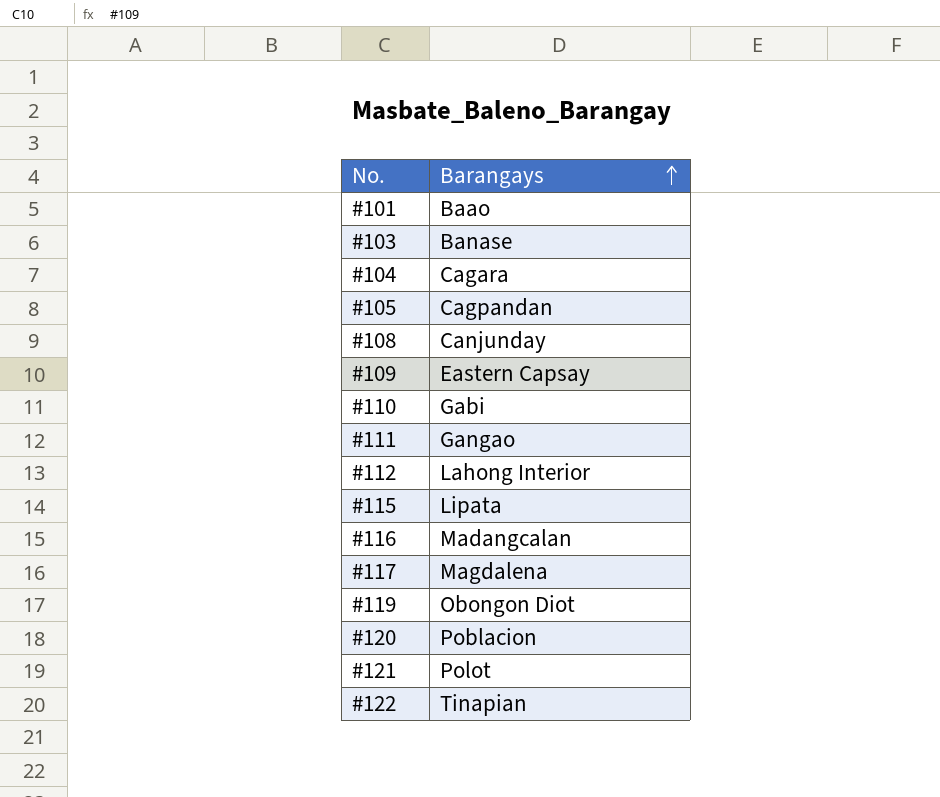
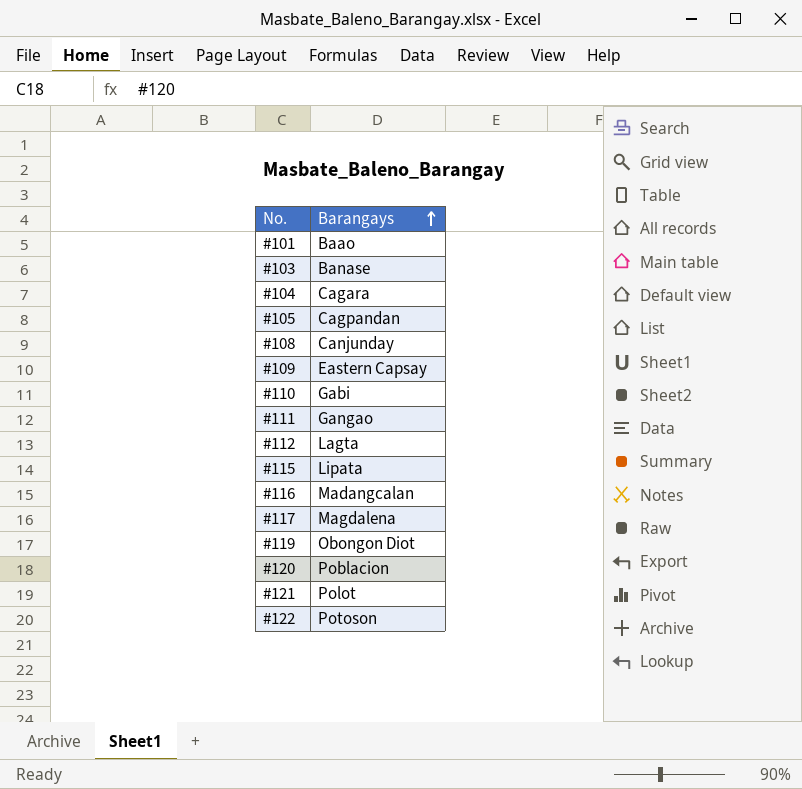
#112 | Barangays: Lahong Interior -> Lagta
#122 | Barangays: Tinapian -> Potoson

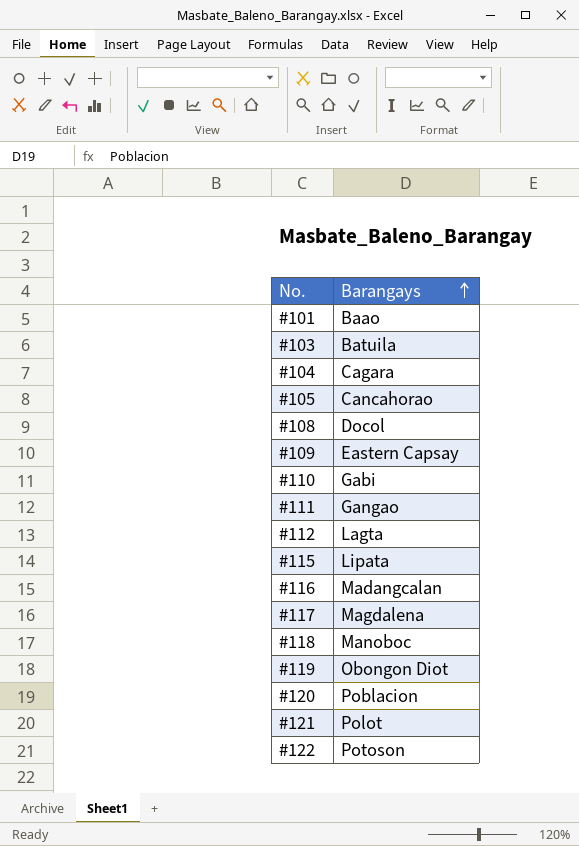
#103 | Barangays: Banase -> Batuila
#105 | Barangays: Cagpandan -> Cancahorao
#108 | Barangays: Canjunday -> Docol
row #118: none -> Manoboc

